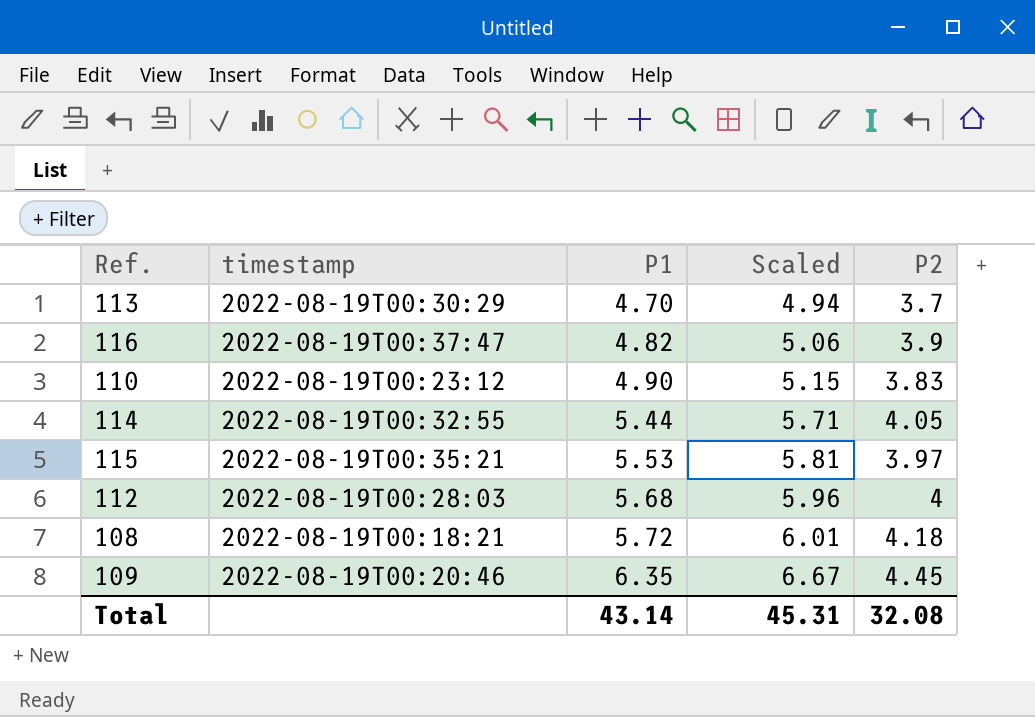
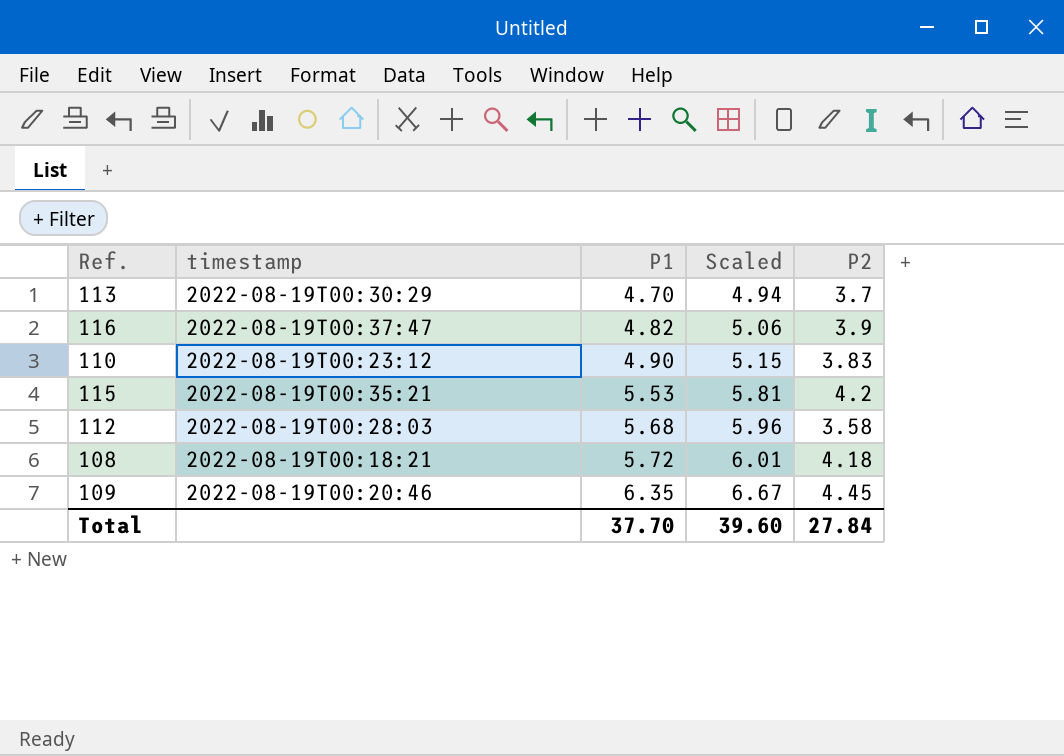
row 114: 2022-08-19T00:32:55 | 5.44 | 5.71 | 4.05 -> none
115 | P2: 3.97 -> 4.2
112 | P2: 4 -> 3.58
Total | P1: 43.14 -> 37.70
Total | Scaled: 45.31 -> 39.60
Total | P2: 32.08 -> 27.84

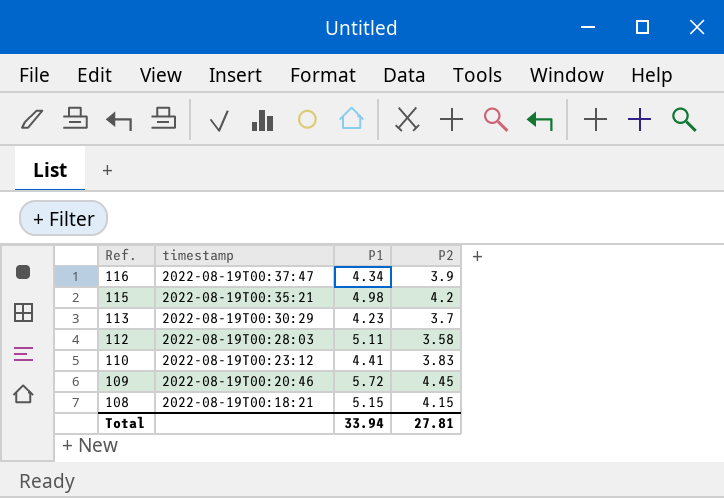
row order: P1 ascending -> Ref. descending
column Scaled | formula: [P1] * 1.05 -> none
116 | P1: 4.82 -> 4.34
115 | P1: 5.53 -> 4.98
113 | P1: 4.70 -> 4.23
112 | P1: 5.68 -> 5.11
110 | P1: 4.90 -> 4.41
109 | P1: 6.35 -> 5.72
108 | P1: 5.72 -> 5.15
108 | P2: 4.18 -> 4.15
Total | P1: 37.70 -> 33.94
Total | P2: 27.84 -> 27.81

